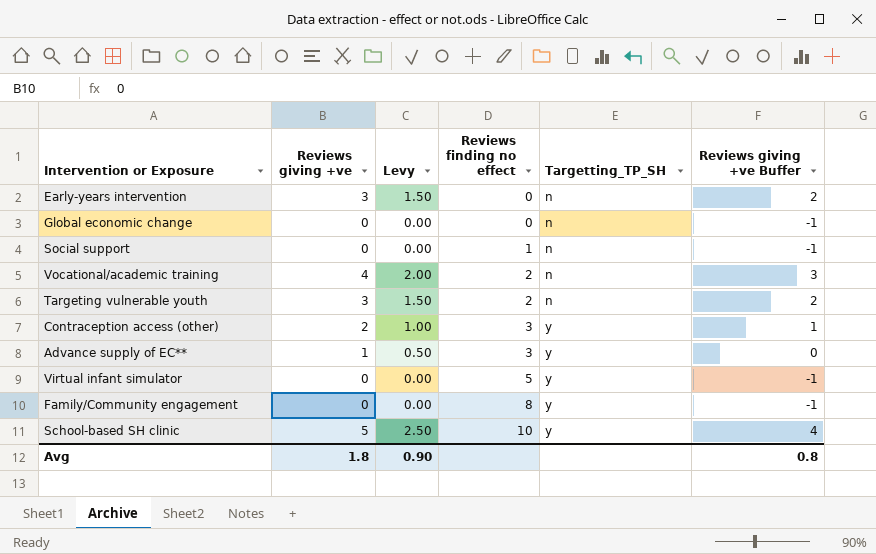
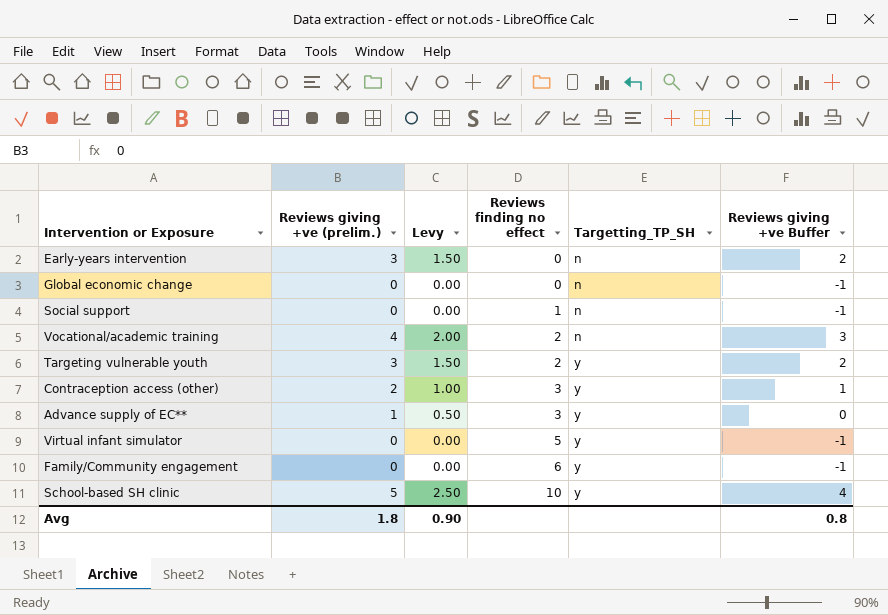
column name: Reviews giving +ve -> Reviews giving +ve (prelim.)
Targeting vulnerable youth | Targetting_TP_SH: n -> y
Family/Community engagement | Reviews finding no effect: 8 -> 6

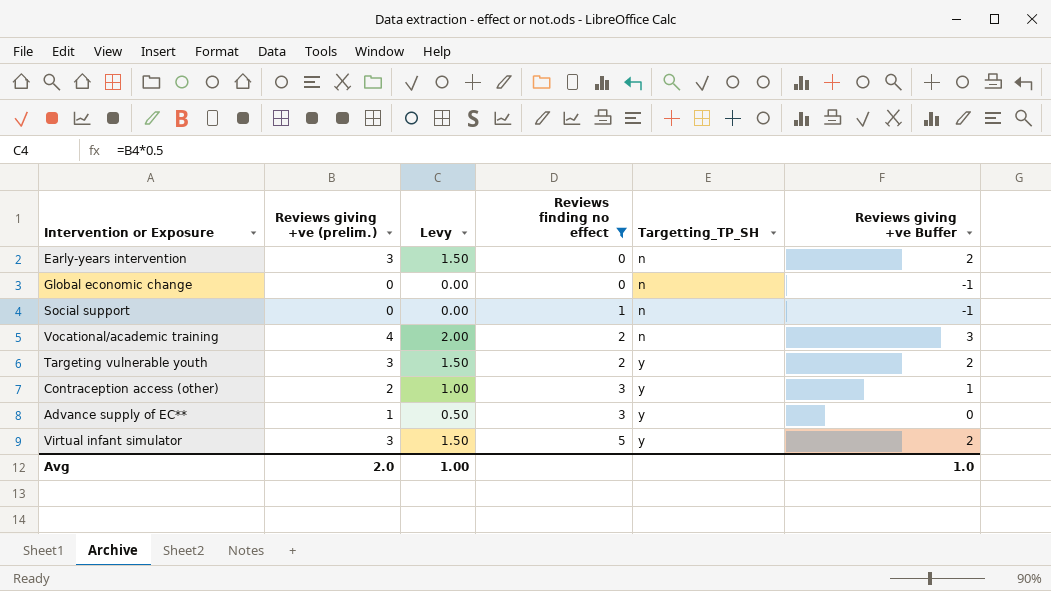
filter: none -> Reviews finding no effect <= 5
Virtual infant simulator | Reviews giving +ve (prelim.): 0 -> 3
Virtual infant simulator | Levy: 0.00 -> 1.50
Virtual infant simulator | Reviews giving +ve Buffer: -1 -> 2
Avg | Reviews giving +ve (prelim.): 1.8 -> 2.0
Avg | Levy: 0.90 -> 1.00
Avg | Reviews giving +ve Buffer: 0.8 -> 1.0

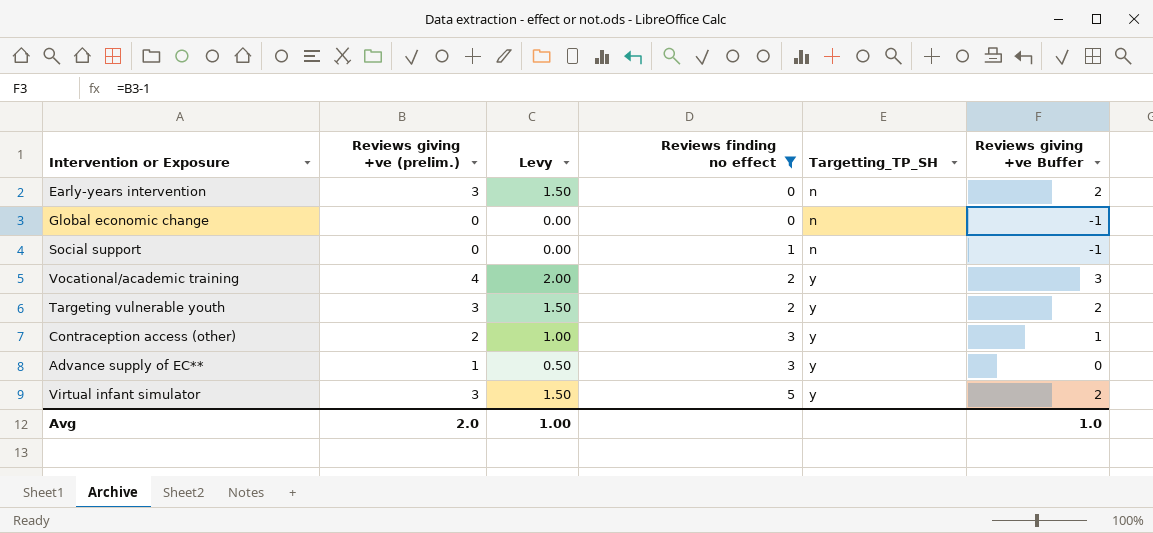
Vocational/academic training | Targetting_TP_SH: n -> y

